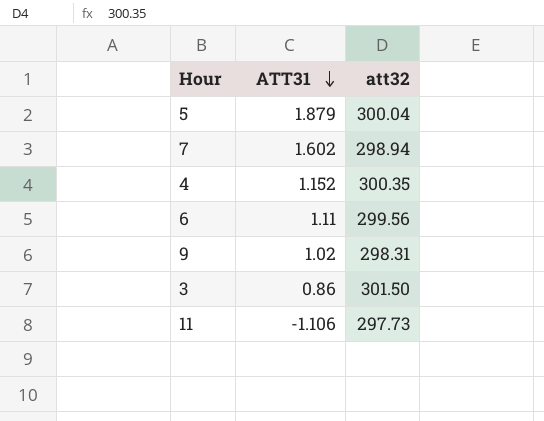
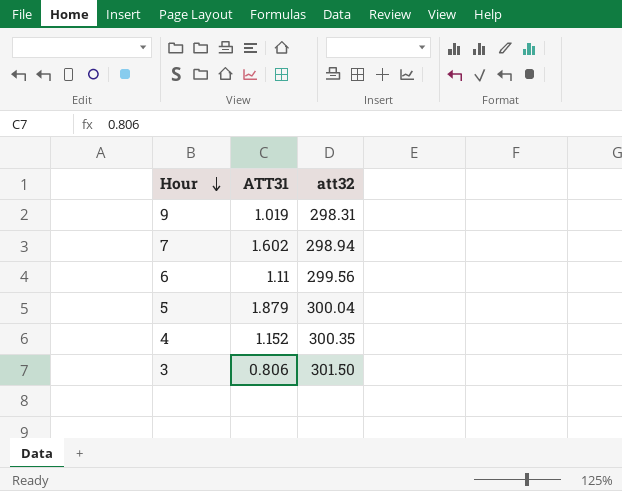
row order: ATT31 descending -> Hour descending
row 11: -1.106 | 297.73 -> none
9 | ATT31: 1.02 -> 1.019
3 | ATT31: 0.86 -> 0.806

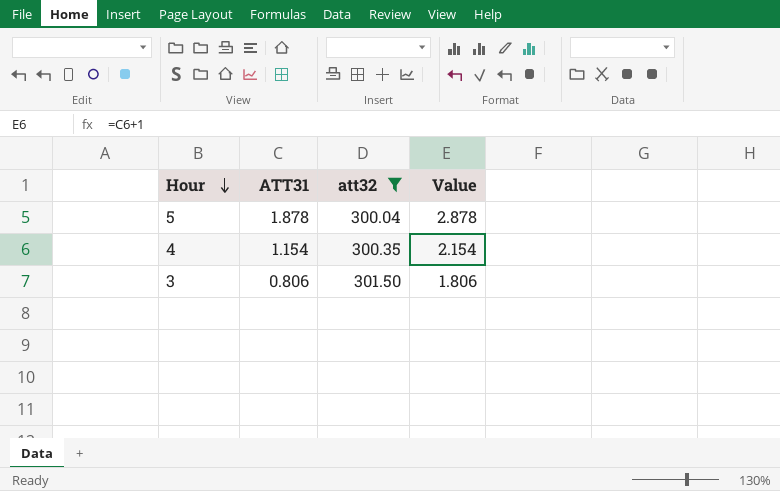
filter: none -> att32 >= 300.04
column Value | formula: none -> [ATT31] + 1
5 | ATT31: 1.879 -> 1.878
4 | ATT31: 1.152 -> 1.154

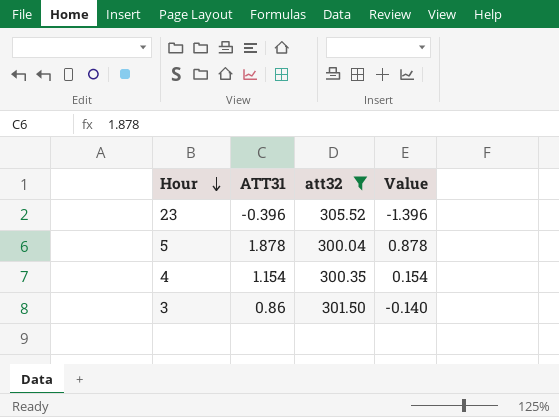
column Value | formula: [ATT31] + 1 -> [ATT31] - 1
row 23: none -> -0.396 | 305.52 | -1.396
3 | ATT31: 0.806 -> 0.86

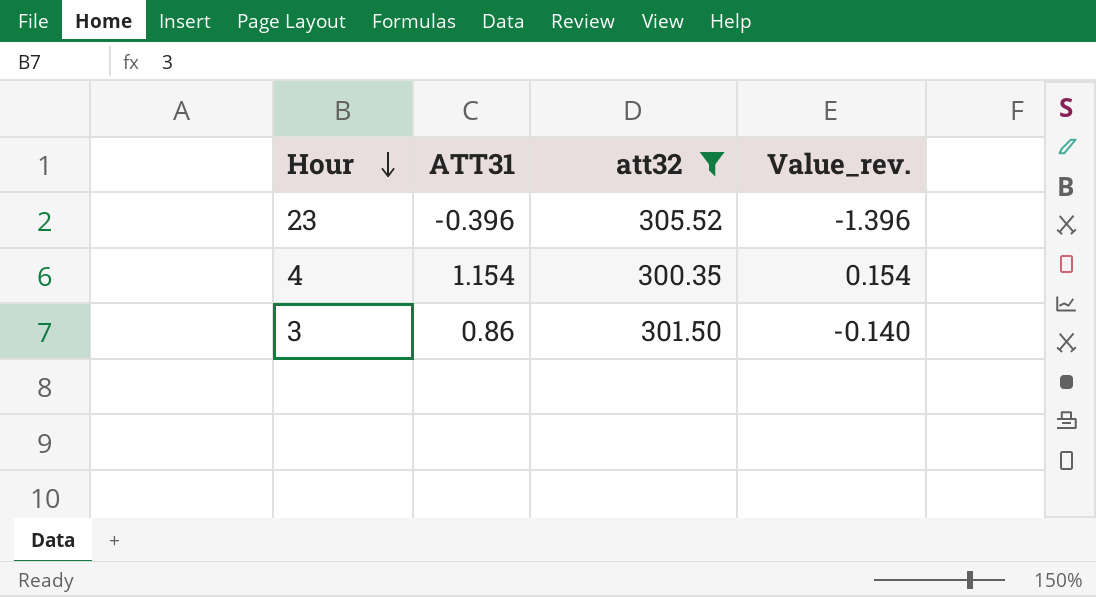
column name: Value -> Value_rev.
row 5: 1.878 | 300.04 | 0.878 -> none

